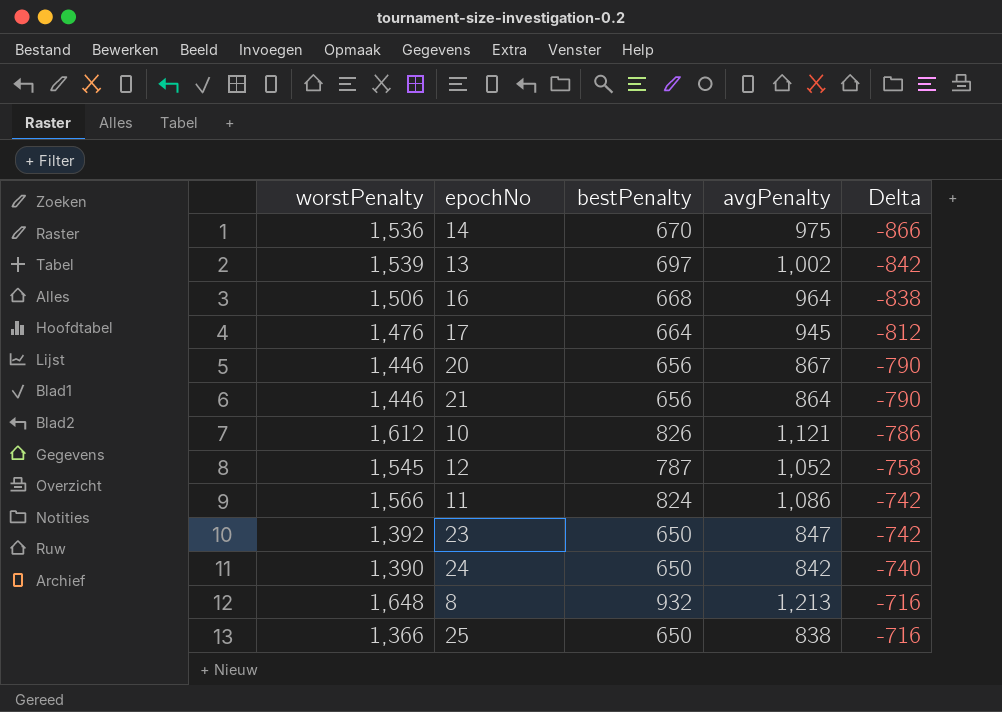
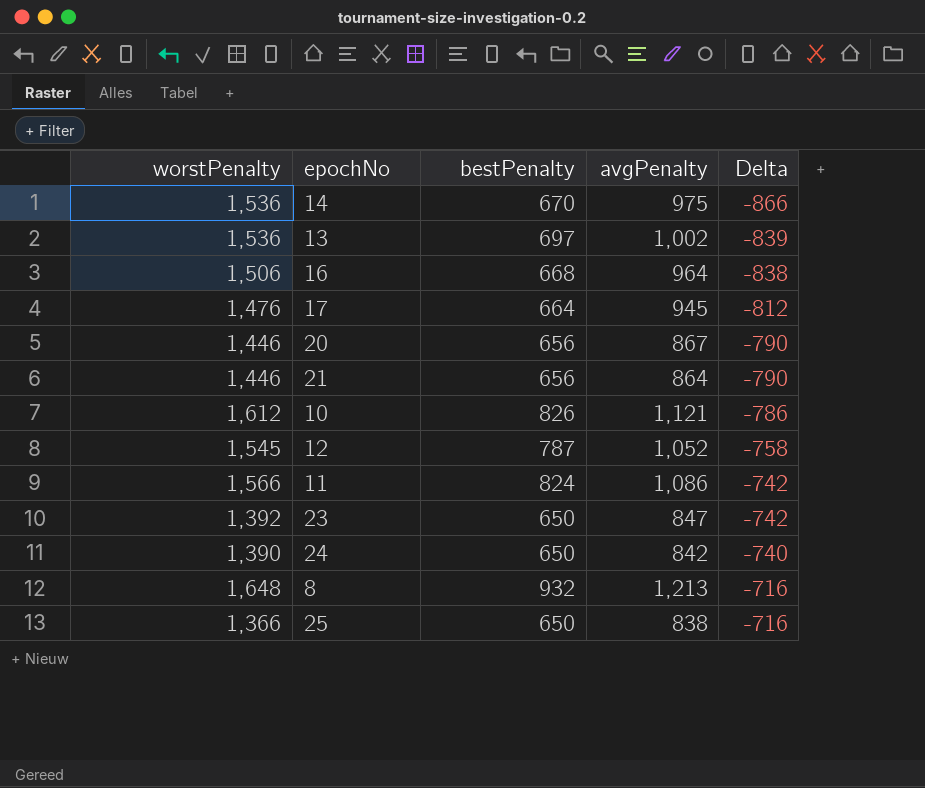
13 | worstPenalty: 1,539 -> 1,536
13 | Delta: -842 -> -839

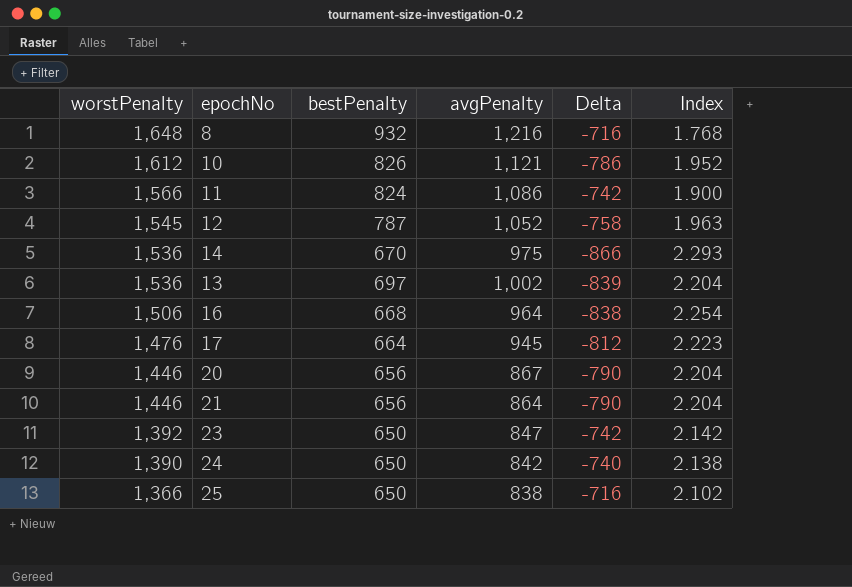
row order: Delta ascending -> worstPenalty descending
column Index | formula: none -> [worstPenalty] / [bestPenalty]
8 | avgPenalty: 1,213 -> 1,216

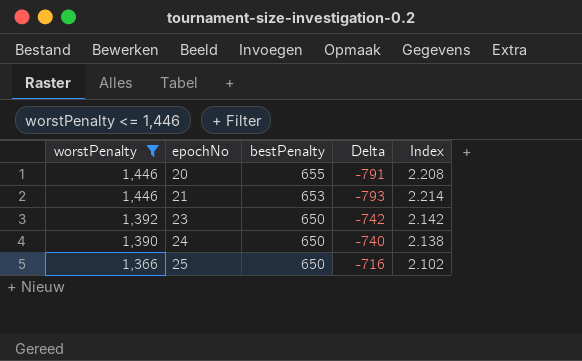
filter: none -> worstPenalty <= 1,446
column avgPenalty | position: 4 -> none
20 | bestPenalty: 656 -> 655
20 | Delta: -790 -> -791
20 | Index: 2.204 -> 2.208
21 | bestPenalty: 656 -> 653
21 | Delta: -790 -> -793
21 | Index: 2.204 -> 2.214

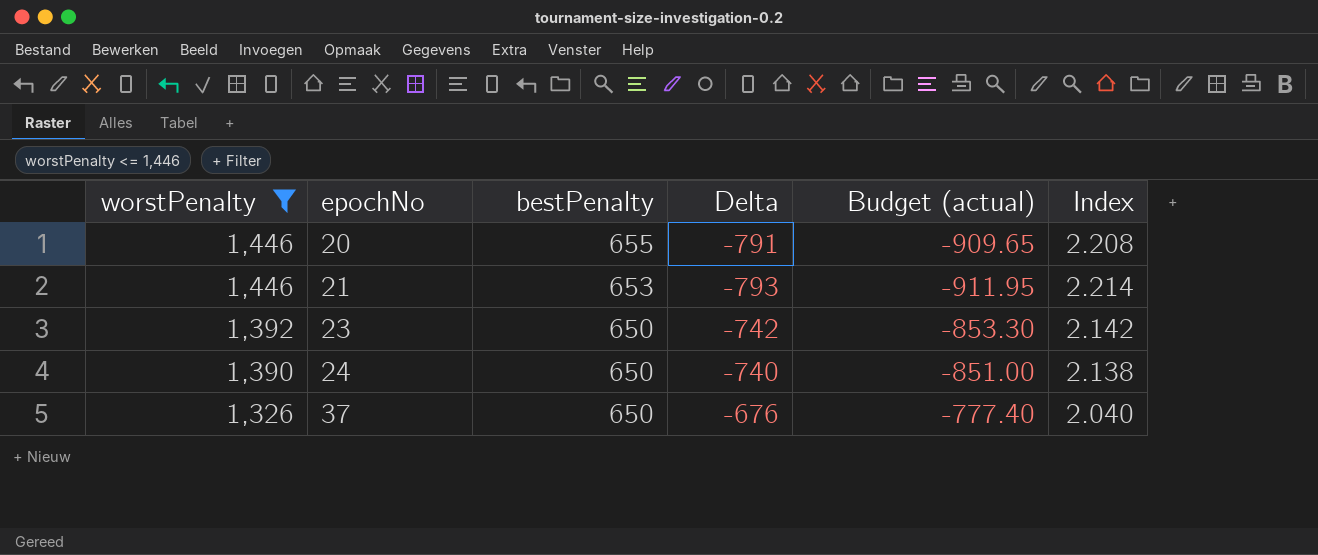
column Budget (actual) | formula: none -> [Delta] * 1.15
row 25: 1,366 | 650 | -716 | 2.102 -> none
row 37: none -> 1,326 | 650 | -676 | -777.40 | 2.040

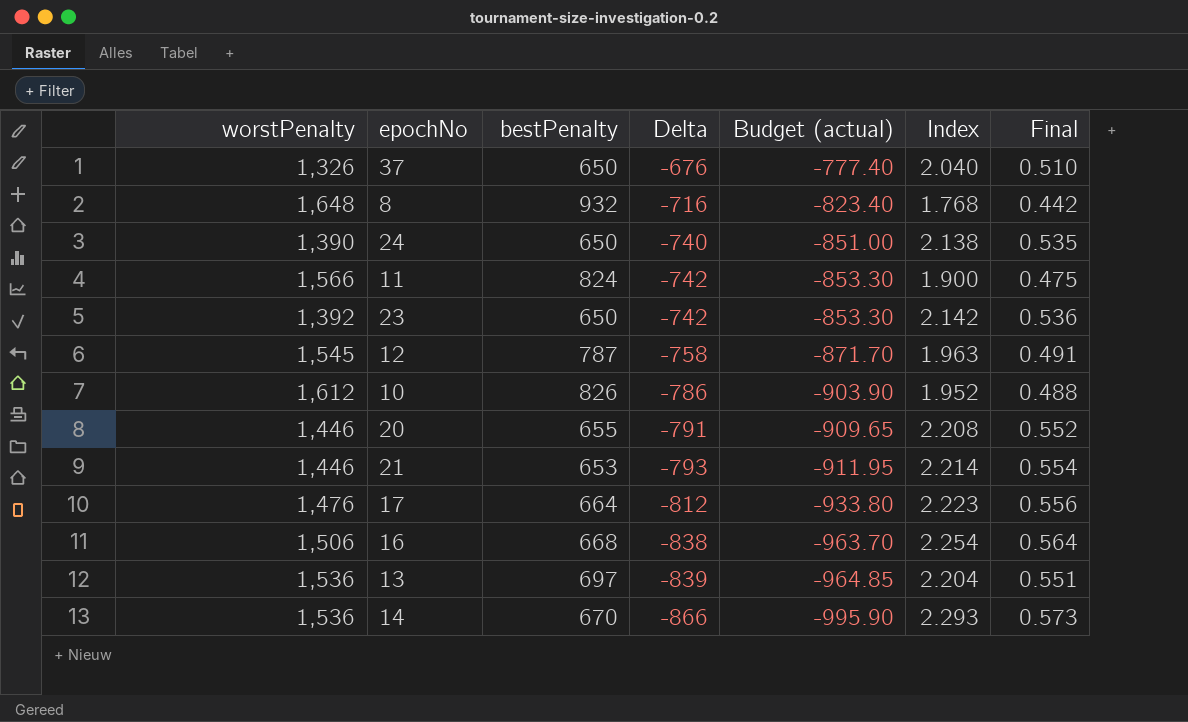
filter: worstPenalty <= 1,446 -> none
row order: worstPenalty descending -> Delta descending
column Final | formula: none -> [Index] * 0.25

